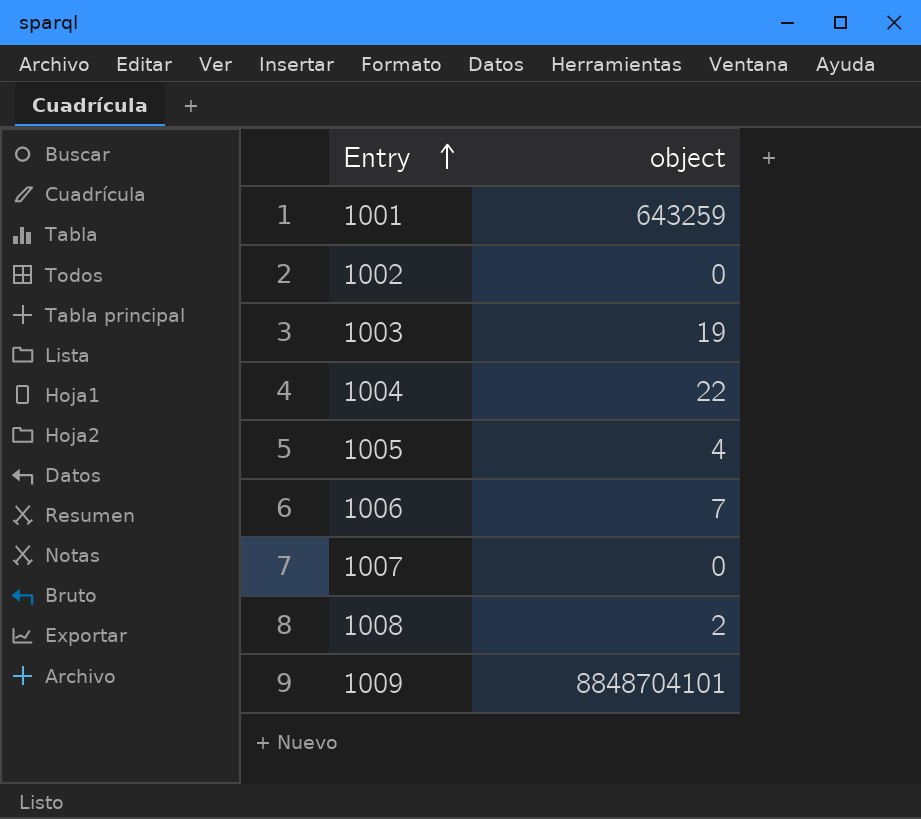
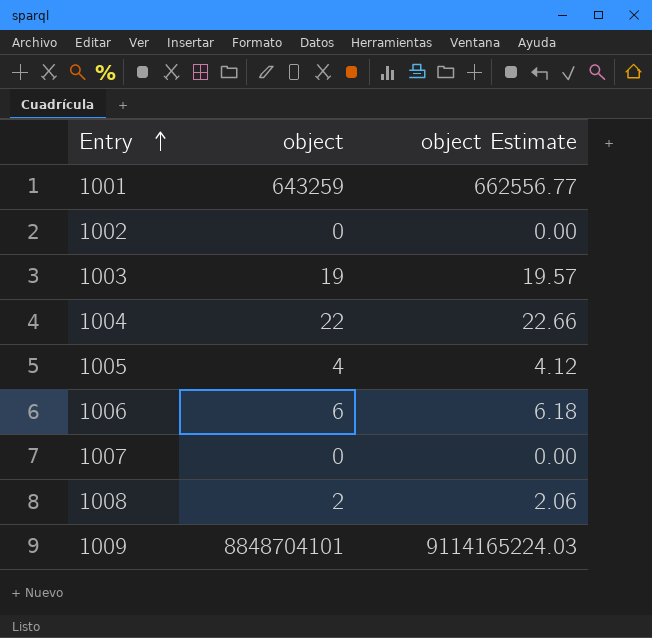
column object Estimate | formula: none -> [object] * 1.03
1006 | object: 7 -> 6

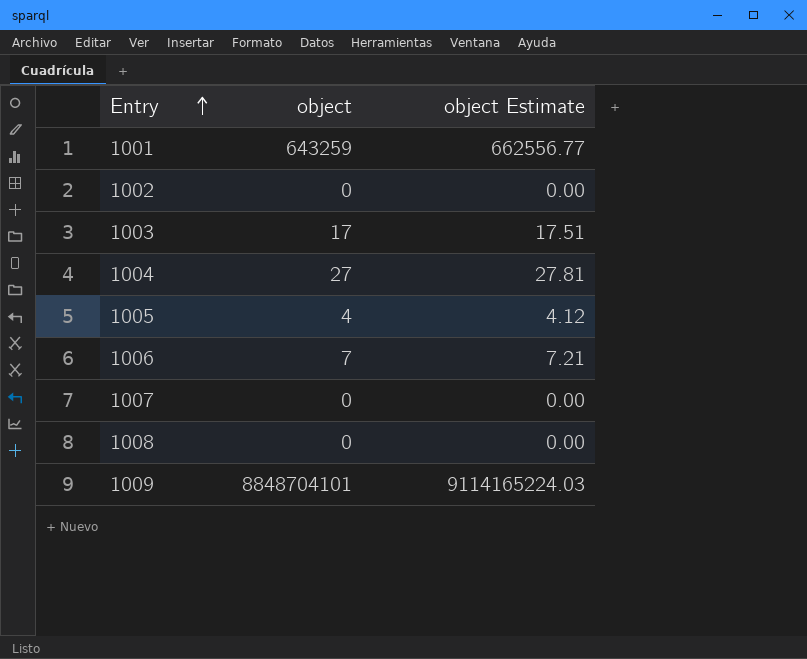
1003 | object: 19 -> 17
1003 | object Estimate: 19.57 -> 17.51
1004 | object: 22 -> 27
1004 | object Estimate: 22.66 -> 27.81
1006 | object: 6 -> 7
1006 | object Estimate: 6.18 -> 7.21
1008 | object: 2 -> 0
1008 | object Estimate: 2.06 -> 0.00

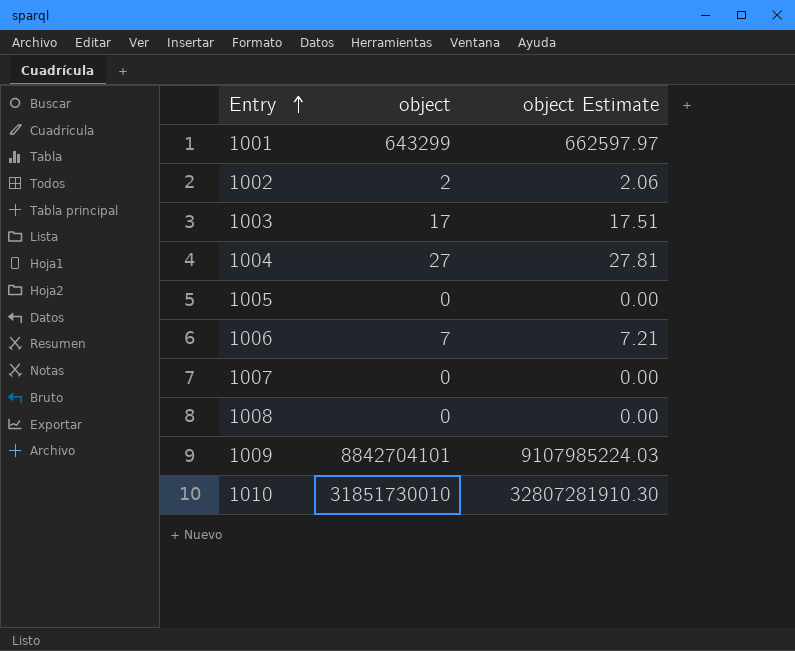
1001 | object: 643259 -> 643299
1001 | object Estimate: 662556.77 -> 662597.97
1002 | object: 0 -> 2
1002 | object Estimate: 0.00 -> 2.06
1005 | object: 4 -> 0
1005 | object Estimate: 4.12 -> 0.00
1009 | object: 8848704101 -> 8842704101
1009 | object Estimate: 9114165224.03 -> 9107985224.03
row 1010: none -> 31851730010 | 32807281910.30

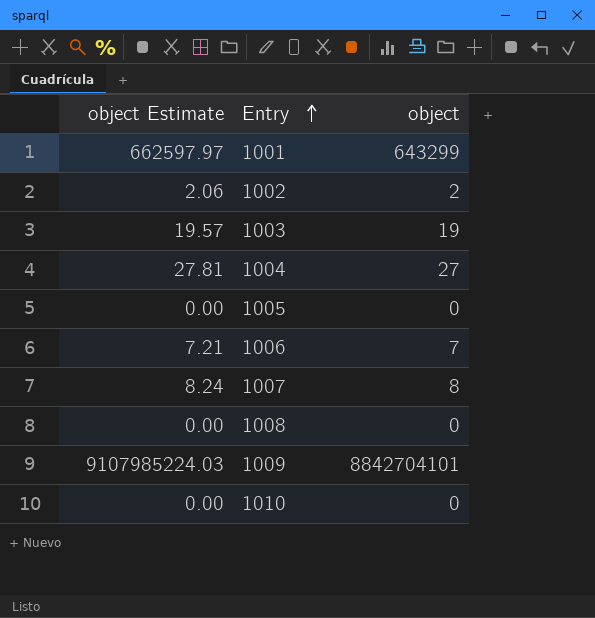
column object Estimate | position: 3 -> 1
1003 | object Estimate: 17.51 -> 19.57
1003 | object: 17 -> 19
1007 | object Estimate: 0.00 -> 8.24
1007 | object: 0 -> 8
1010 | object Estimate: 32807281910.30 -> 0.00
1010 | object: 31851730010 -> 0

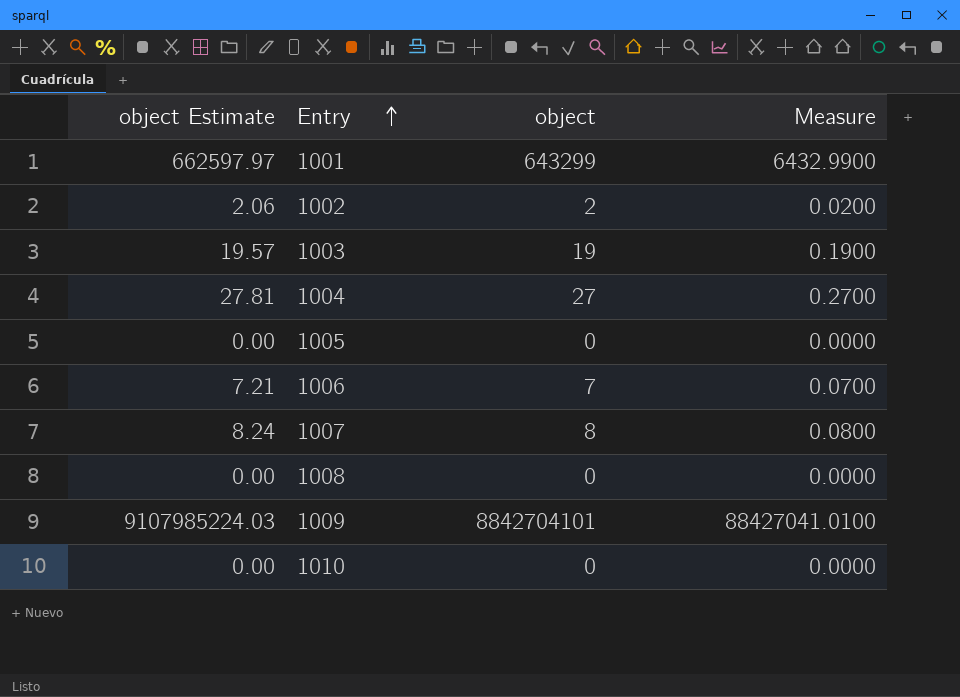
column Measure | formula: none -> [object] * 0.01

